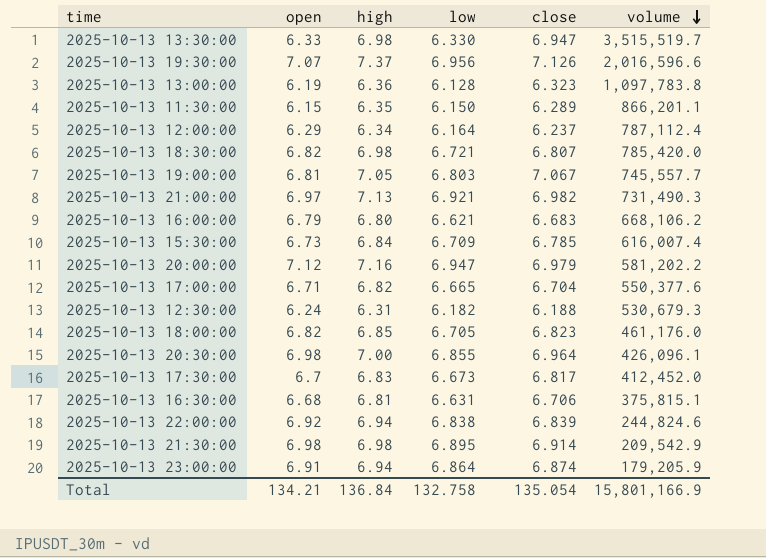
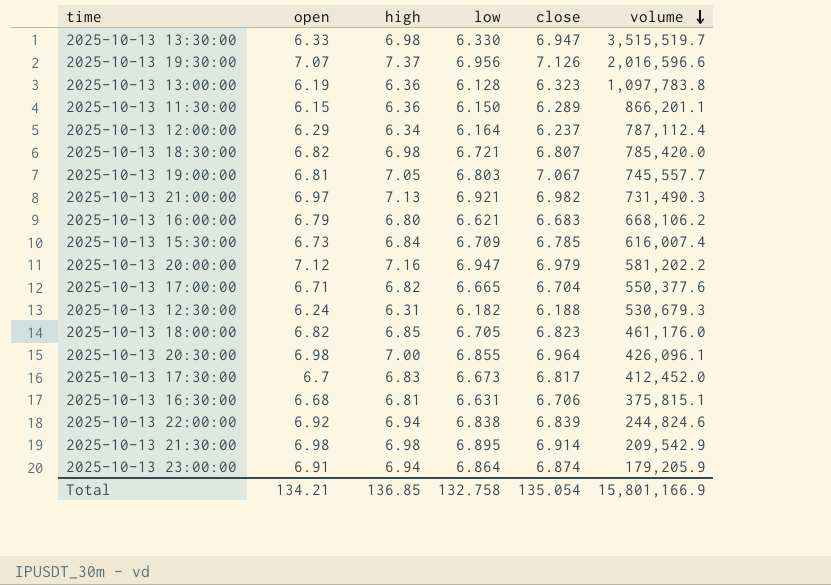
2025-10-13 11:30:00 | high: 6.35 -> 6.36
Total | high: 136.84 -> 136.85

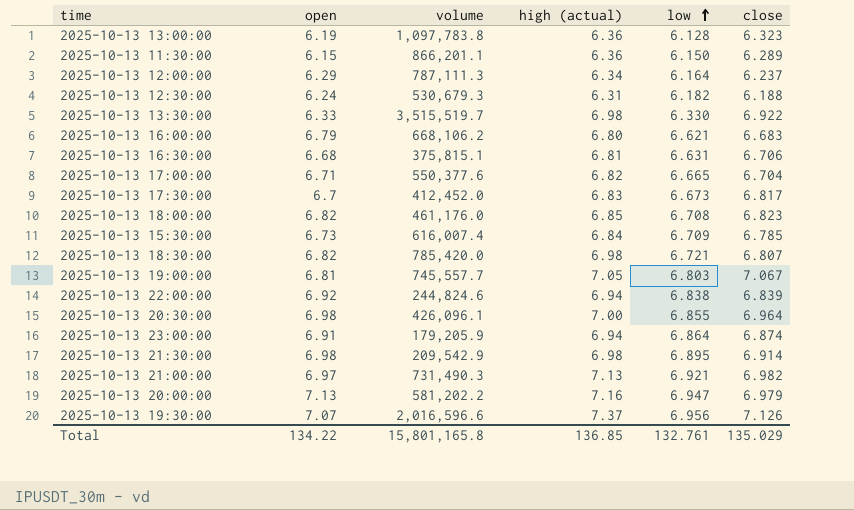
row order: volume descending -> low ascending
column volume | position: 6 -> 3
column name: high -> high (actual)
2025-10-13 12:00:00 | volume: 787,112.4 -> 787,111.3
2025-10-13 13:30:00 | close: 6.947 -> 6.922
2025-10-13 18:00:00 | low: 6.705 -> 6.708
2025-10-13 20:00:00 | open: 7.12 -> 7.13
Total | open: 134.21 -> 134.22
Total | volume: 15,801,166.9 -> 15,801,165.8
Total | low: 132.758 -> 132.761
Total | close: 135.054 -> 135.029

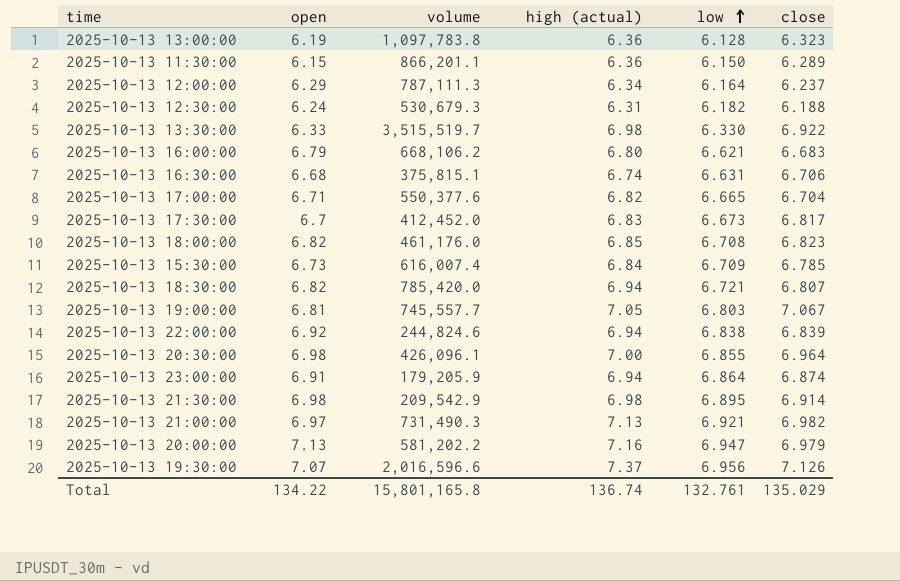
2025-10-13 16:30:00 | high (actual): 6.81 -> 6.74
2025-10-13 18:30:00 | high (actual): 6.98 -> 6.94
Total | high (actual): 136.85 -> 136.74

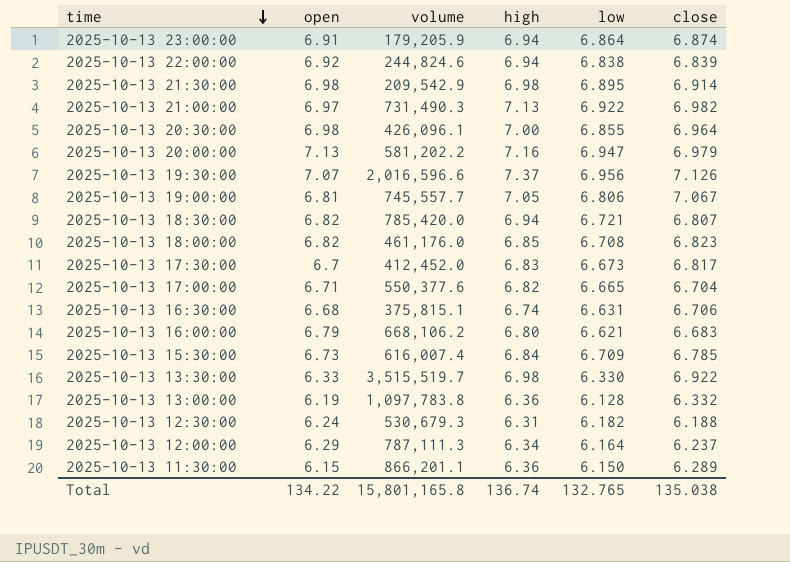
row order: low ascending -> time descending
column name: high (actual) -> high
2025-10-13 21:00:00 | low: 6.921 -> 6.922
2025-10-13 19:00:00 | low: 6.803 -> 6.806
2025-10-13 13:00:00 | close: 6.323 -> 6.332
Total | low: 132.761 -> 132.765
Total | close: 135.029 -> 135.038

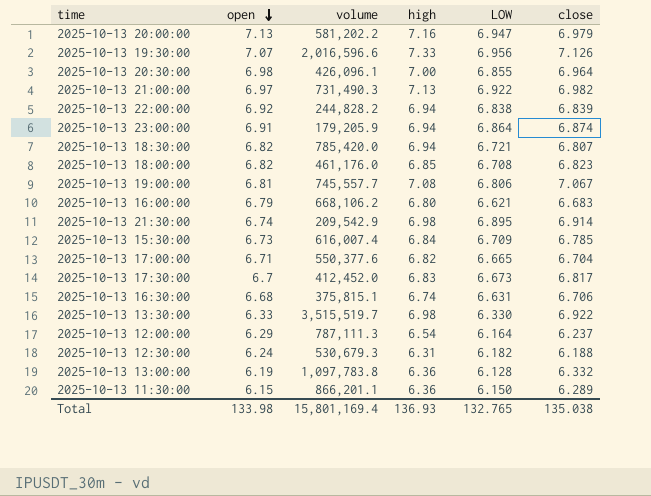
row order: time descending -> open descending
column name: low -> LOW
2025-10-13 19:30:00 | high: 7.37 -> 7.33
2025-10-13 22:00:00 | volume: 244,824.6 -> 244,828.2
2025-10-13 19:00:00 | high: 7.05 -> 7.08
2025-10-13 21:30:00 | open: 6.98 -> 6.74
2025-10-13 12:00:00 | high: 6.34 -> 6.54
Total | open: 134.22 -> 133.98
Total | volume: 15,801,165.8 -> 15,801,169.4
Total | high: 136.74 -> 136.93

